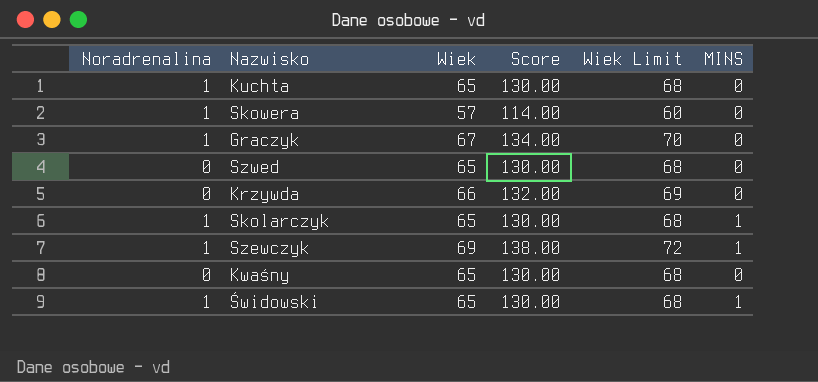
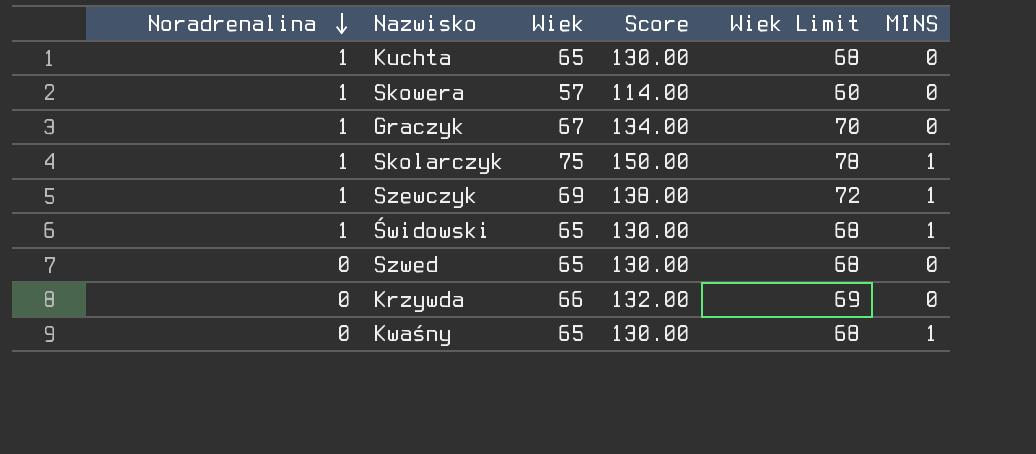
row order: none -> Noradrenalina descending
Skolarczyk | Wiek: 65 -> 75
Skolarczyk | Score: 130.00 -> 150.00
Skolarczyk | Wiek Limit: 68 -> 78
Kwaśny | MINS: 0 -> 1

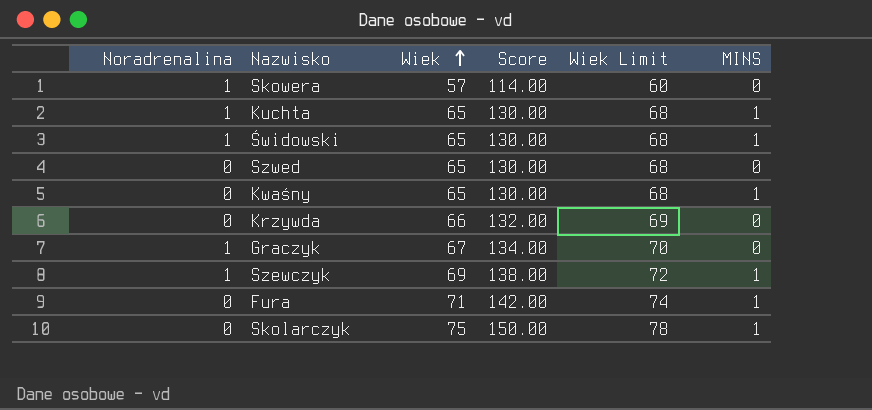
row order: Noradrenalina descending -> Wiek ascending
Kuchta | MINS: 0 -> 1
row Fura: none -> 0 | 71 | 142.00 | 74 | 1
Skolarczyk | Noradrenalina: 1 -> 0

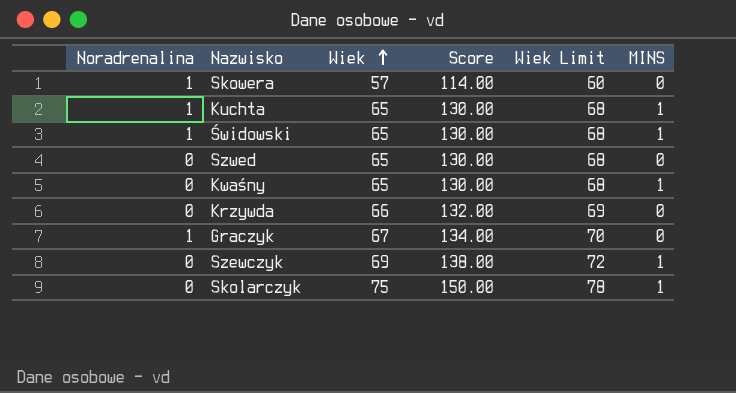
row Fura: 0 | 71 | 142.00 | 74 | 1 -> none
Szewczyk | Noradrenalina: 1 -> 0

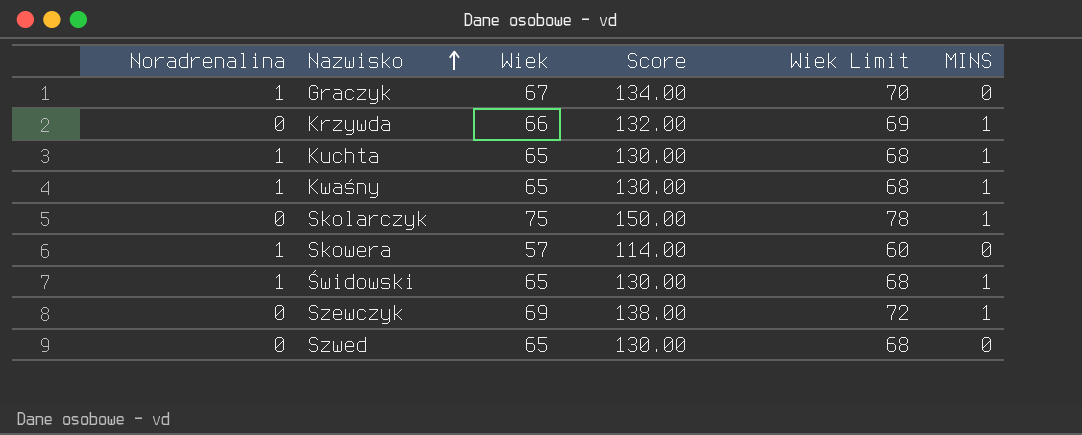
row order: Wiek ascending -> Nazwisko ascending
Krzywda | MINS: 0 -> 1
Kwaśny | Noradrenalina: 0 -> 1

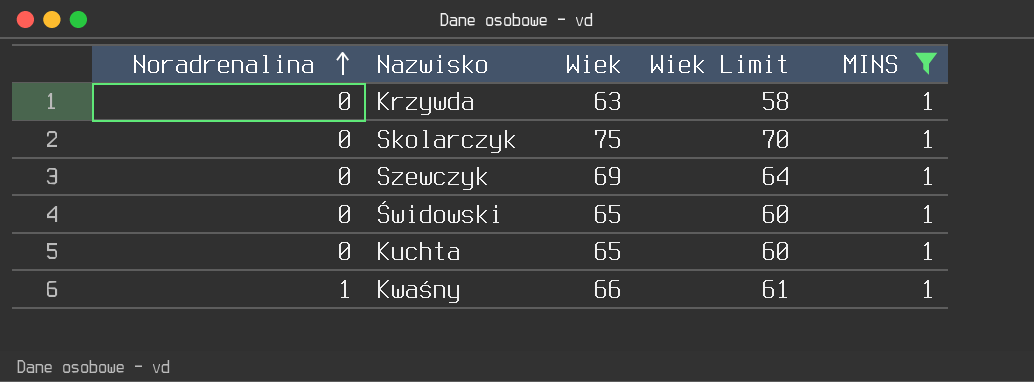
filter: none -> MINS = 1
row order: Nazwisko ascending -> Noradrenalina ascending
column Score | formula: [Wiek] * 2 -> none
column Wiek Limit | formula: [Wiek] + 3 -> [Wiek] - 5
Krzywda | Wiek: 66 -> 63
Świdowski | Noradrenalina: 1 -> 0
Kuchta | Noradrenalina: 1 -> 0
Kwaśny | Wiek: 65 -> 66

